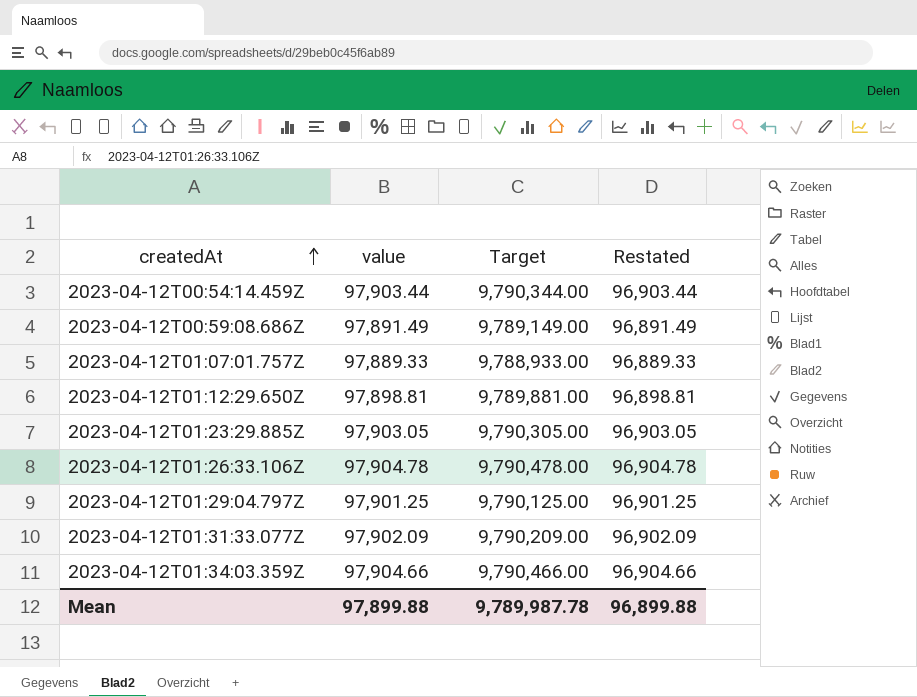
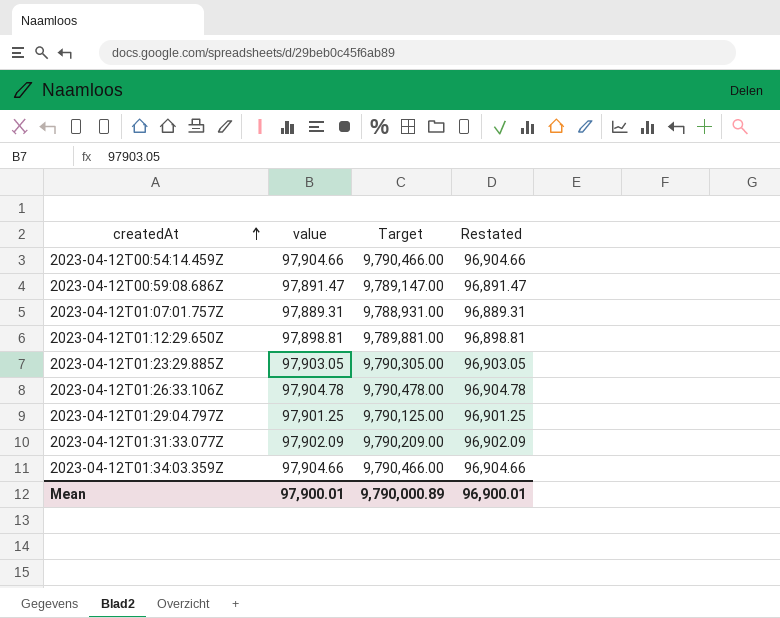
2023-04-12T00:54:14.459Z | value: 97,903.44 -> 97,904.66
2023-04-12T00:54:14.459Z | Target: 9,790,344.00 -> 9,790,466.00
2023-04-12T00:54:14.459Z | Restated: 96,903.44 -> 96,904.66
2023-04-12T00:59:08.686Z | value: 97,891.49 -> 97,891.47
2023-04-12T00:59:08.686Z | Target: 9,789,149.00 -> 9,789,147.00
2023-04-12T00:59:08.686Z | Restated: 96,891.49 -> 96,891.47
2023-04-12T01:07:01.757Z | value: 97,889.33 -> 97,889.31
2023-04-12T01:07:01.757Z | Target: 9,788,933.00 -> 9,788,931.00
2023-04-12T01:07:01.757Z | Restated: 96,889.33 -> 96,889.31
Mean | value: 97,899.88 -> 97,900.01
Mean | Target: 9,789,987.78 -> 9,790,000.89
Mean | Restated: 96,899.88 -> 96,900.01

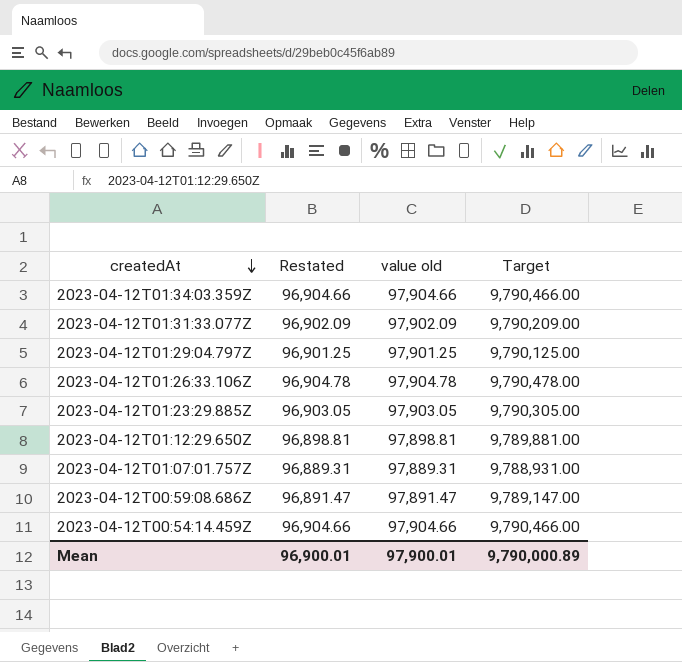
row order: createdAt ascending -> createdAt descending
column Restated | position: 4 -> 2
column name: value -> value old

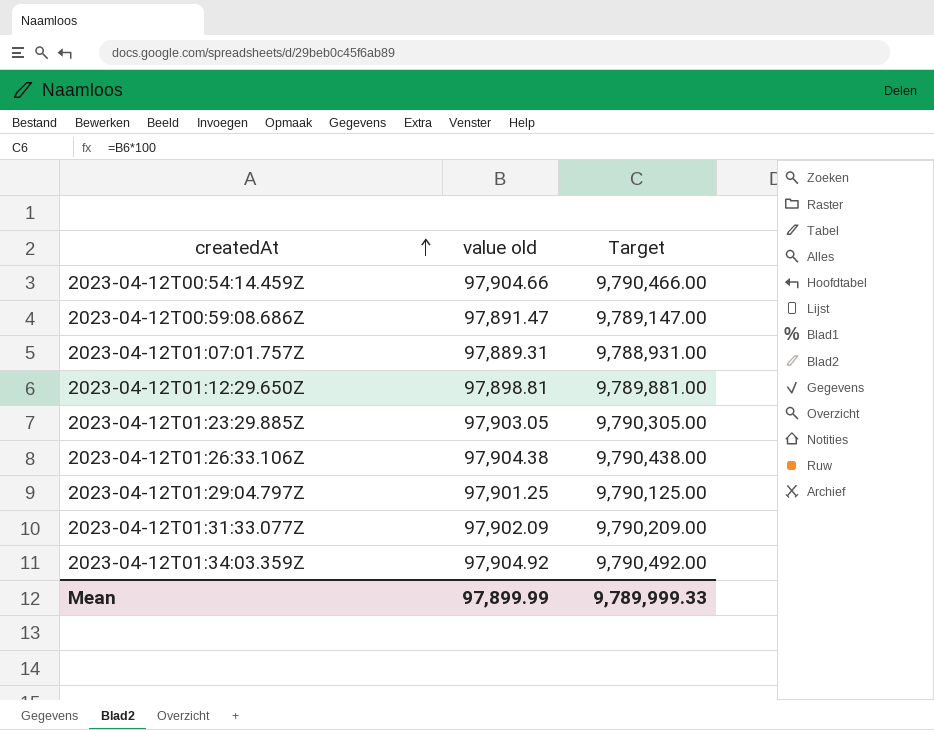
row order: createdAt descending -> createdAt ascending
column Restated | formula: [value old] - 1000 -> none
2023-04-12T01:26:33.106Z | value old: 97,904.78 -> 97,904.38
2023-04-12T01:26:33.106Z | Target: 9,790,478.00 -> 9,790,438.00
2023-04-12T01:34:03.359Z | value old: 97,904.66 -> 97,904.92
2023-04-12T01:34:03.359Z | Target: 9,790,466.00 -> 9,790,492.00
Mean | value old: 97,900.01 -> 97,899.99
Mean | Target: 9,790,000.89 -> 9,789,999.33

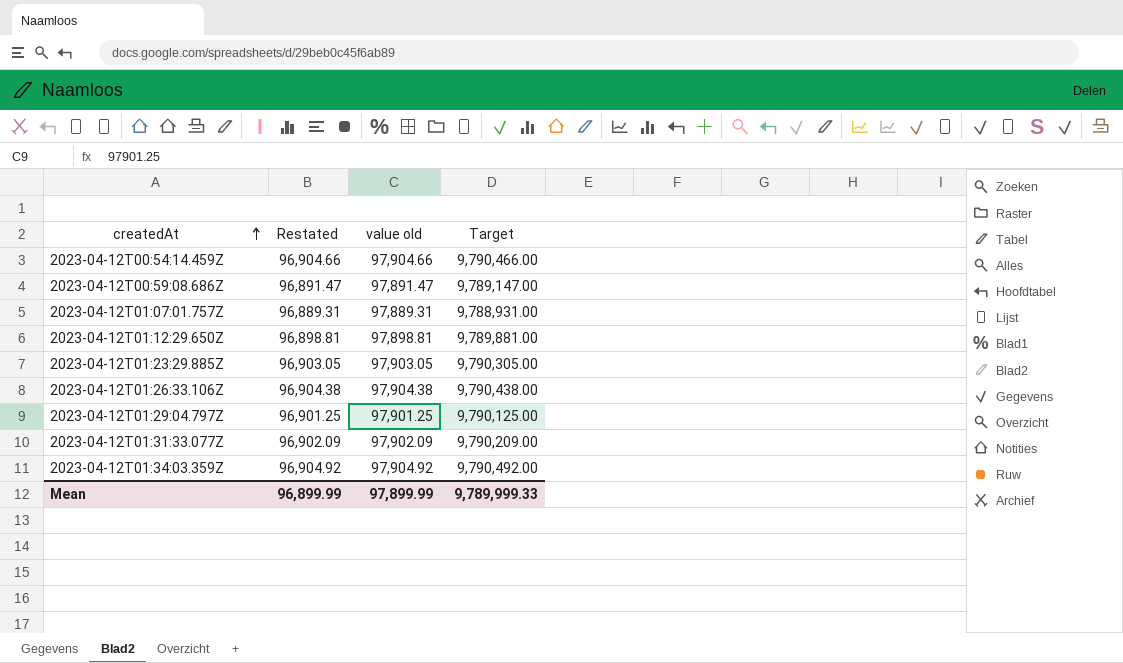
column Restated | formula: none -> [value old] - 1000

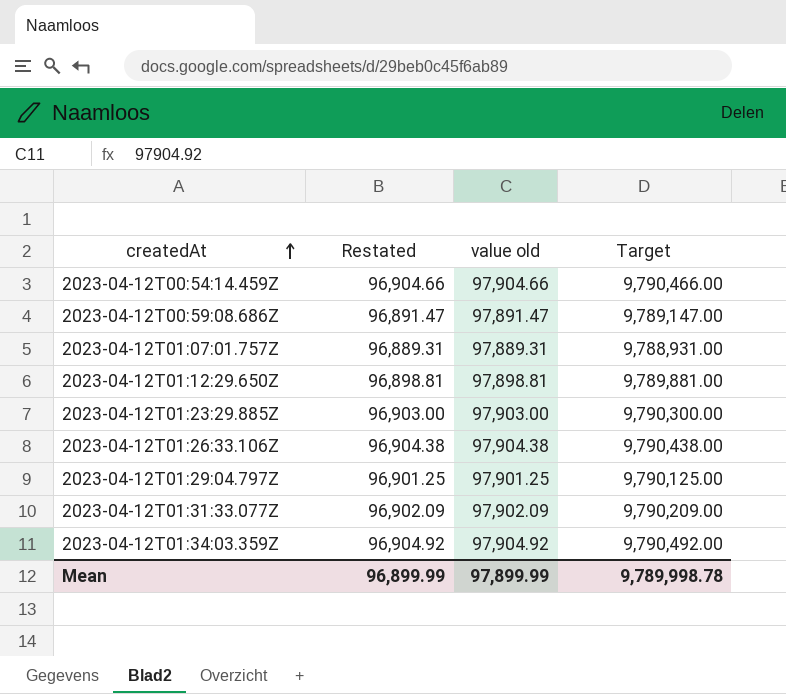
2023-04-12T01:23:29.885Z | Restated: 96,903.05 -> 96,903.00
2023-04-12T01:23:29.885Z | value old: 97,903.05 -> 97,903.00
2023-04-12T01:23:29.885Z | Target: 9,790,305.00 -> 9,790,300.00
Mean | Target: 9,789,999.33 -> 9,789,998.78

